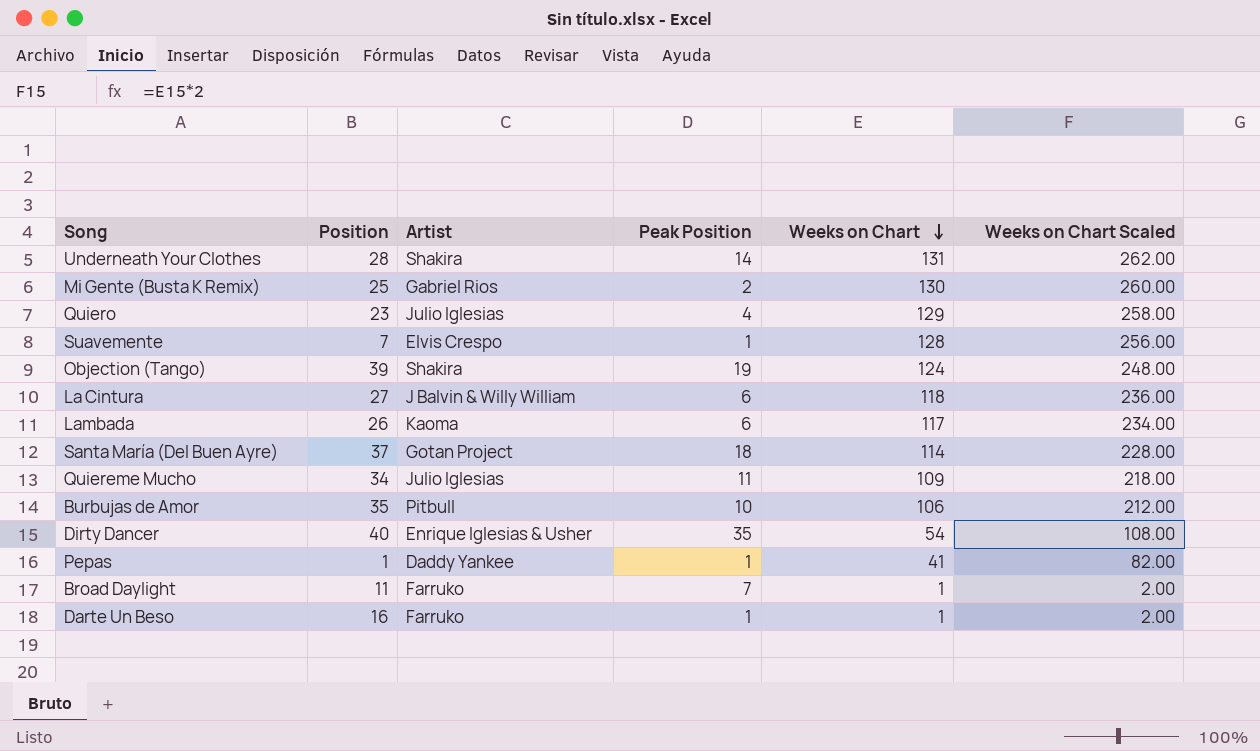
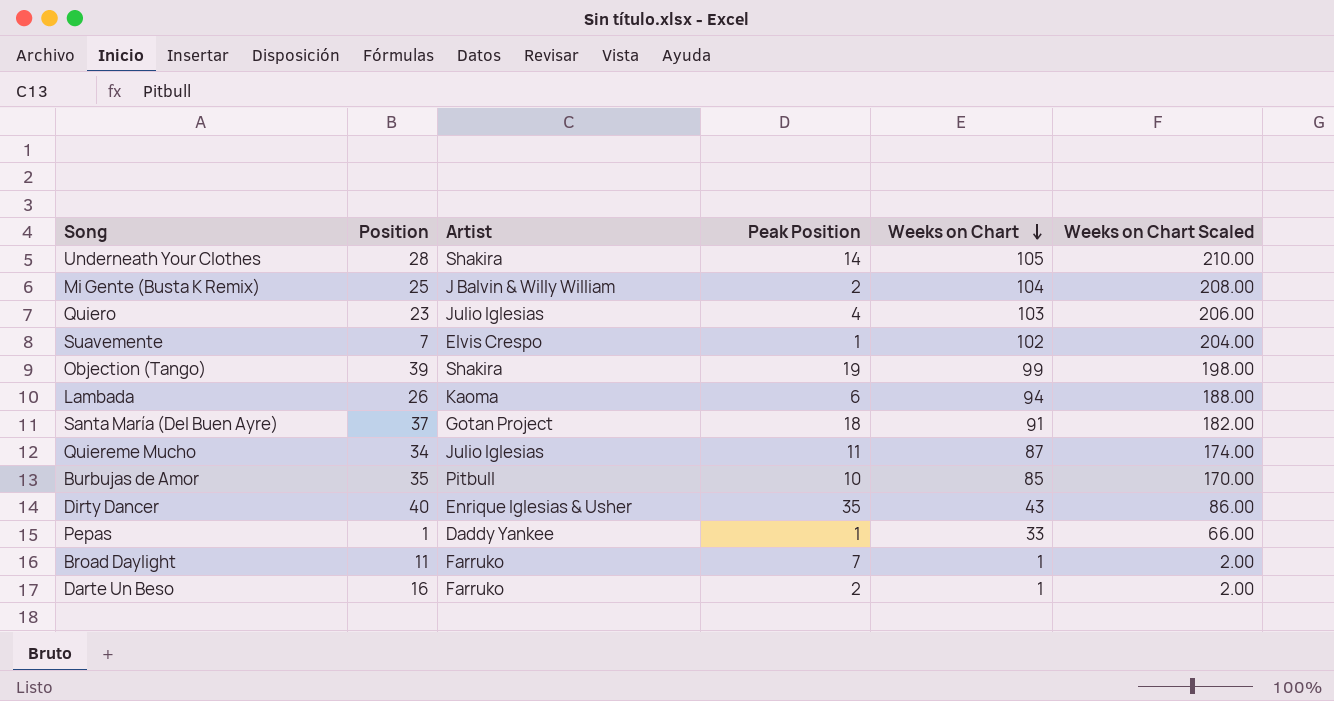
row La Cintura: 27 | J Balvin & Willy William | 6 | 118 | 236.00 -> none
Underneath Your Clothes | Weeks on Chart: 131 -> 105
Underneath Your Clothes | Weeks on Chart Scaled: 262.00 -> 210.00
Mi Gente (Busta K Remix) | Artist: Gabriel Rios -> J Balvin & Willy William
Mi Gente (Busta K Remix) | Weeks on Chart: 130 -> 104
Mi Gente (Busta K Remix) | Weeks on Chart Scaled: 260.00 -> 208.00
Quiero | Weeks on Chart: 129 -> 103
Quiero | Weeks on Chart Scaled: 258.00 -> 206.00
Suavemente | Weeks on Chart: 128 -> 102
Suavemente | Weeks on Chart Scaled: 256.00 -> 204.00
Objection (Tango) | Weeks on Chart: 124 -> 99
Objection (Tango) | Weeks on Chart Scaled: 248.00 -> 198.00
Lambada | Weeks on Chart: 117 -> 94
Lambada | Weeks on Chart Scaled: 234.00 -> 188.00
Santa María (Del Buen Ayre) | Weeks on Chart: 114 -> 91
Santa María (Del Buen Ayre) | Weeks on Chart Scaled: 228.00 -> 182.00
Quiereme Mucho | Weeks on Chart: 109 -> 87
Quiereme Mucho | Weeks on Chart Scaled: 218.00 -> 174.00
Burbujas de Amor | Weeks on Chart: 106 -> 85
Burbujas de Amor | Weeks on Chart Scaled: 212.00 -> 170.00
Dirty Dancer | Weeks on Chart: 54 -> 43
Dirty Dancer | Weeks on Chart Scaled: 108.00 -> 86.00
Pepas | Weeks on Chart: 41 -> 33
Pepas | Weeks on Chart Scaled: 82.00 -> 66.00
Darte Un Beso | Peak Position: 1 -> 2

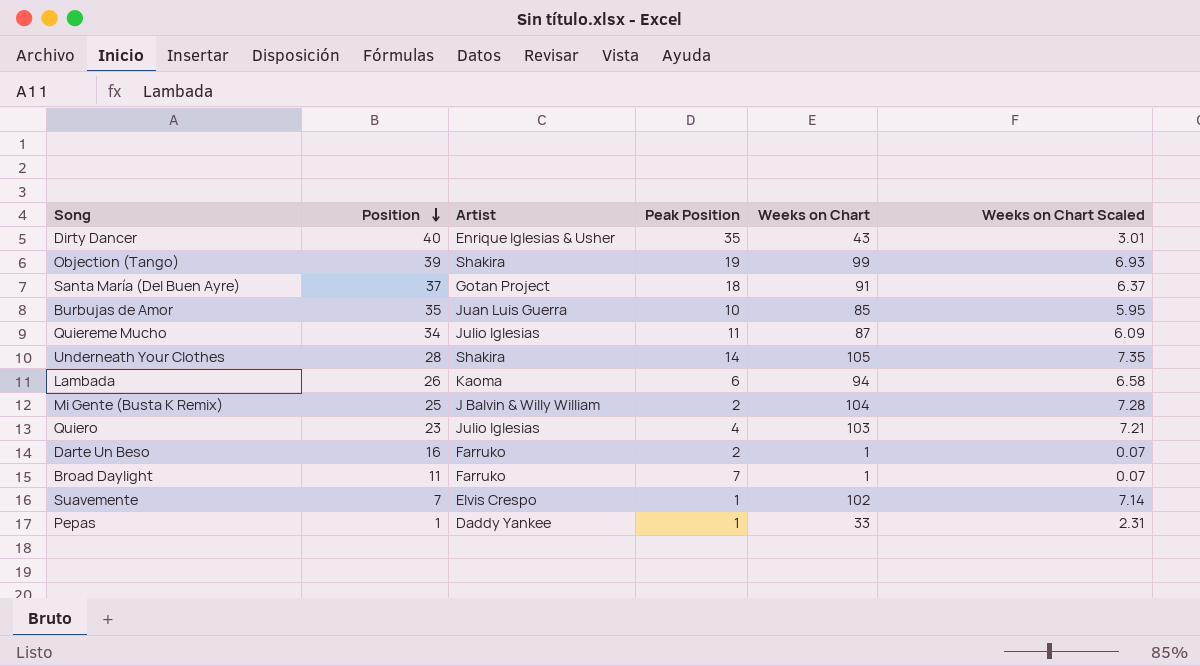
row order: Weeks on Chart descending -> Position descending
column Weeks on Chart Scaled | formula: [Weeks on Chart] * 2 -> [Weeks on Chart] * 0.07
Burbujas de Amor | Artist: Pitbull -> Juan Luis Guerra

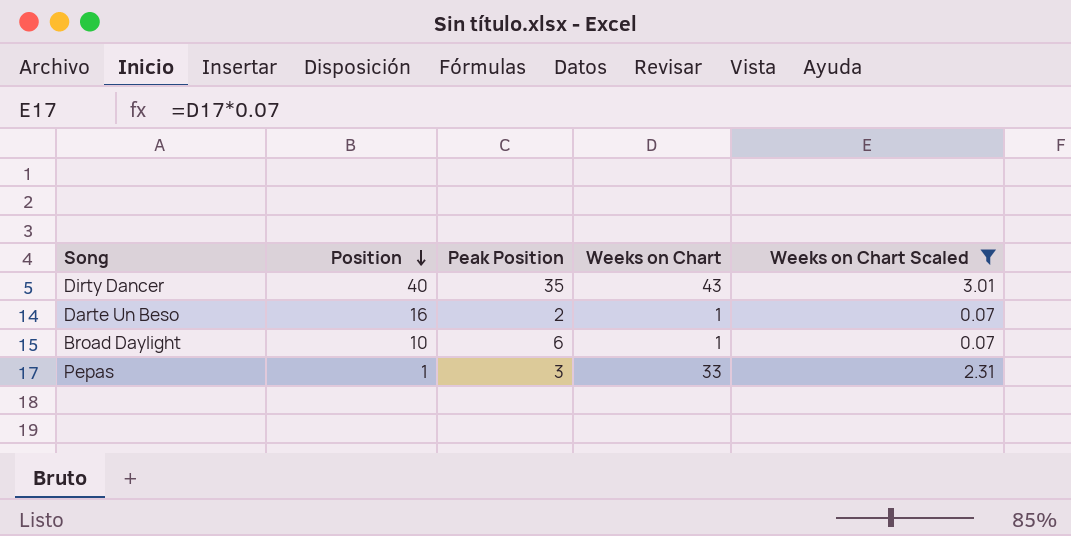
filter: none -> Weeks on Chart Scaled <= 3.01
column Artist | position: 3 -> none
Broad Daylight | Position: 11 -> 10
Broad Daylight | Peak Position: 7 -> 6
Pepas | Peak Position: 1 -> 3

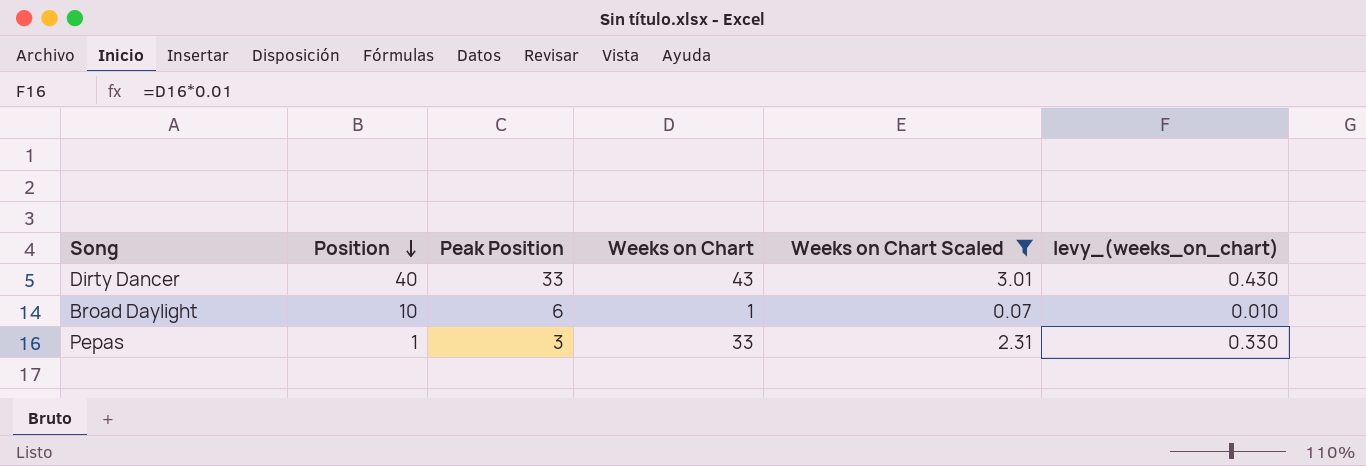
column levy_(weeks_on_chart) | formula: none -> [Weeks on Chart] * 0.01
row Darte Un Beso: 16 | 2 | 1 | 0.07 -> none
Dirty Dancer | Peak Position: 35 -> 33

